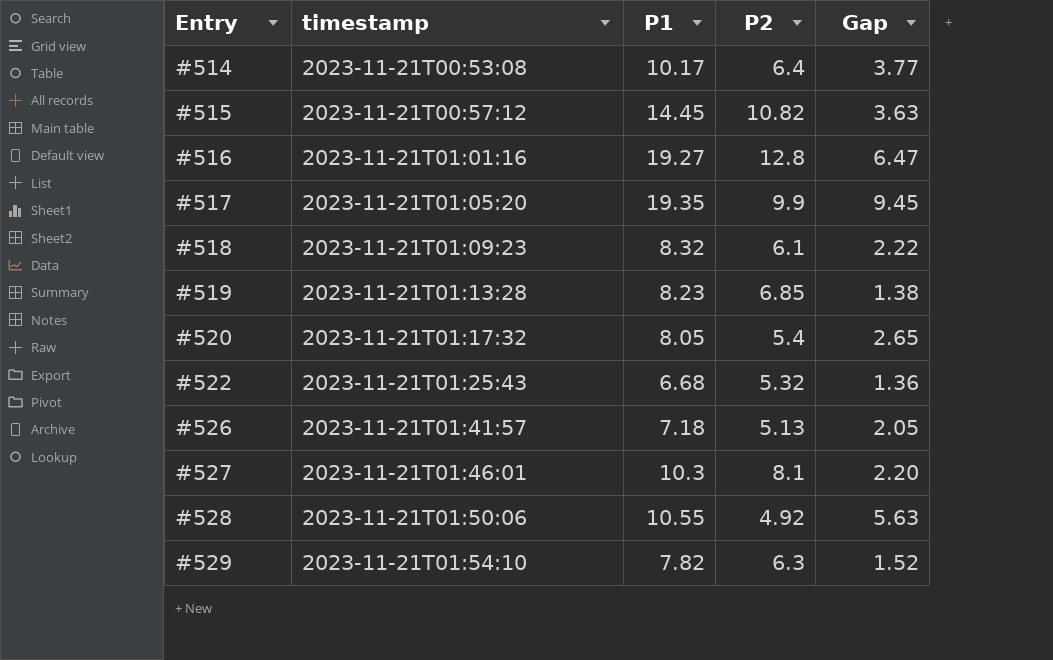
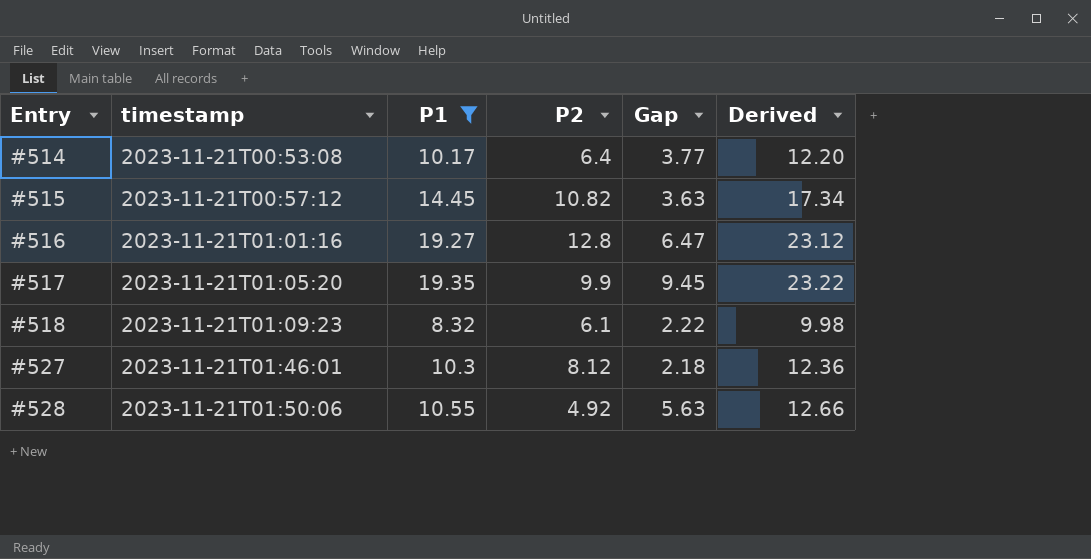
filter: none -> P1 >= 8.32
column Derived | formula: none -> [P1] * 1.2
#527 | P2: 8.1 -> 8.12
#527 | Gap: 2.20 -> 2.18

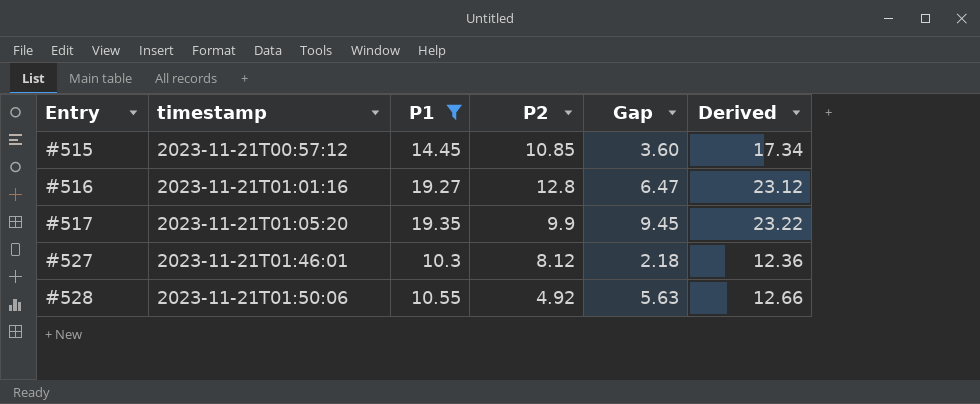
row #514: 2023-11-21T00:53:08 | 10.17 | 6.4 | 3.77 | 12.20 -> none
row #518: 2023-11-21T01:09:23 | 8.32 | 6.1 | 2.22 | 9.98 -> none
#515 | P2: 10.82 -> 10.85
#515 | Gap: 3.63 -> 3.60

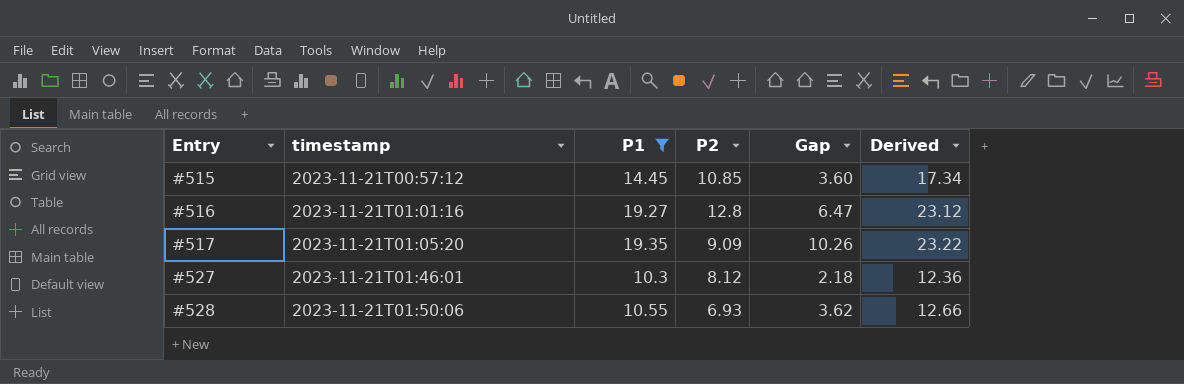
#517 | P2: 9.9 -> 9.09
#517 | Gap: 9.45 -> 10.26
#528 | P2: 4.92 -> 6.93
#528 | Gap: 5.63 -> 3.62

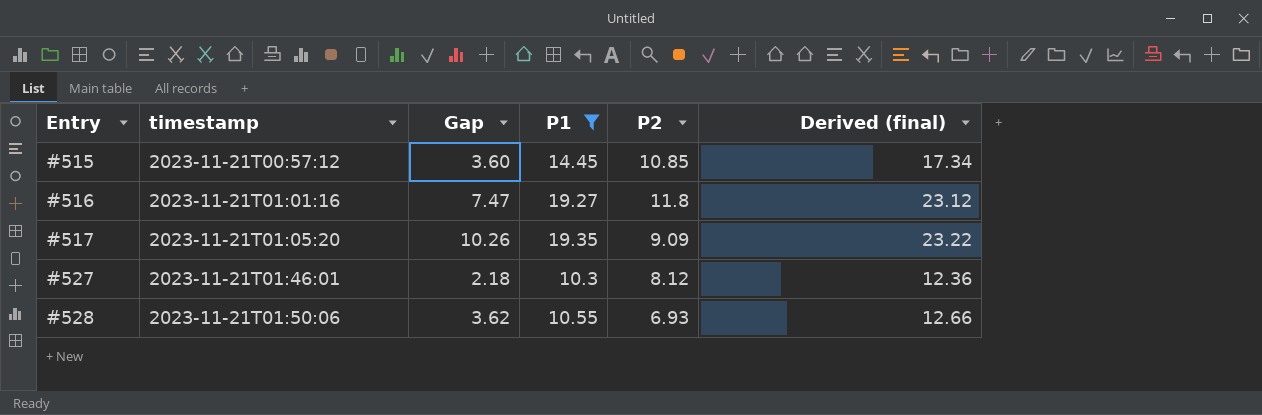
column Gap | position: 5 -> 3
column name: Derived -> Derived (final)
#516 | Gap: 6.47 -> 7.47
#516 | P2: 12.8 -> 11.8

